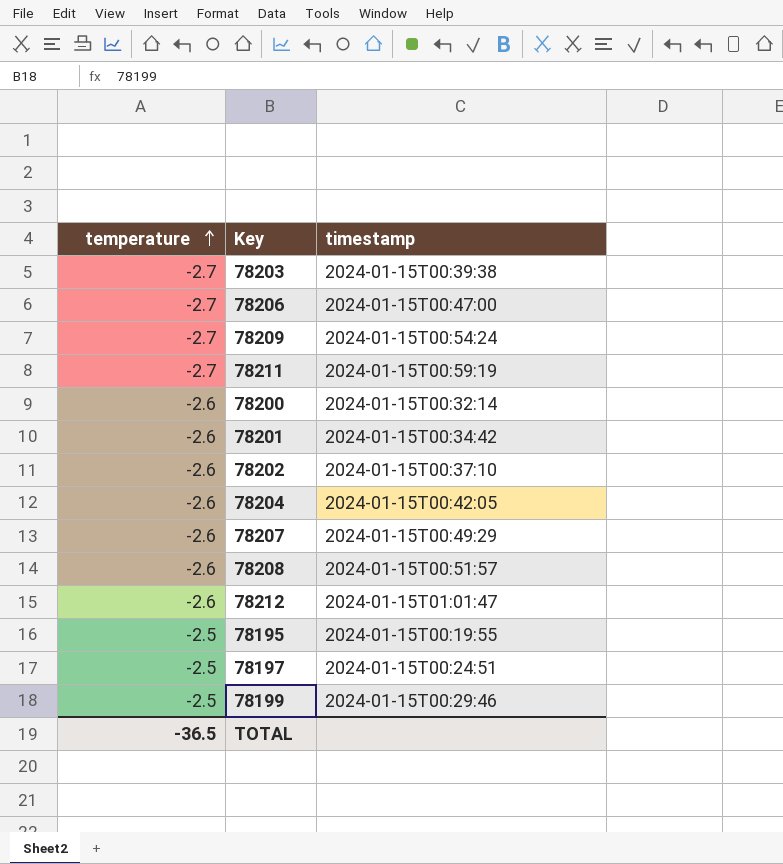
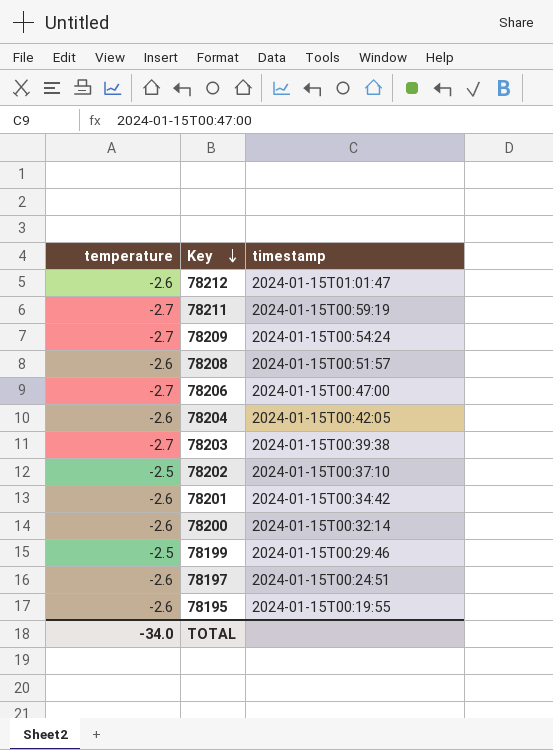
row order: temperature ascending -> Key descending
row 78207: -2.6 | 2024-01-15T00:49:29 -> none
78202 | temperature: -2.6 -> -2.5
78197 | temperature: -2.5 -> -2.6
78195 | temperature: -2.5 -> -2.6
TOTAL | temperature: -36.5 -> -34.0

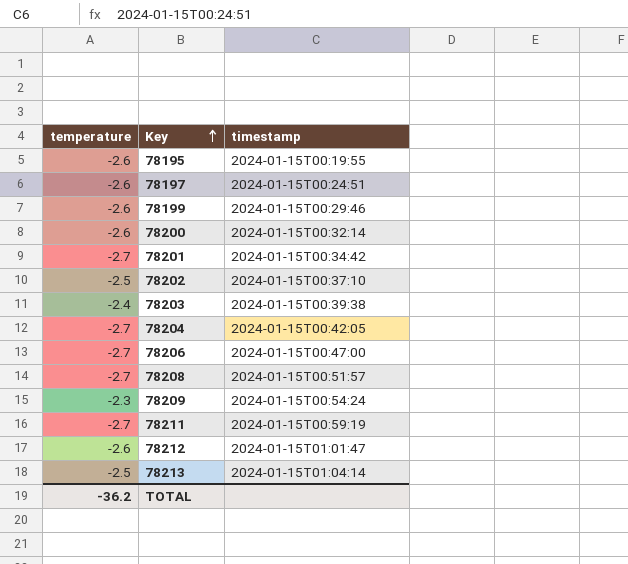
row order: Key descending -> Key ascending
78199 | temperature: -2.5 -> -2.6
78201 | temperature: -2.6 -> -2.7
78203 | temperature: -2.7 -> -2.4
78204 | temperature: -2.6 -> -2.7
78208 | temperature: -2.6 -> -2.7
78209 | temperature: -2.7 -> -2.3
row 78213: none -> -2.5 | 2024-01-15T01:04:14
TOTAL | temperature: -34.0 -> -36.2

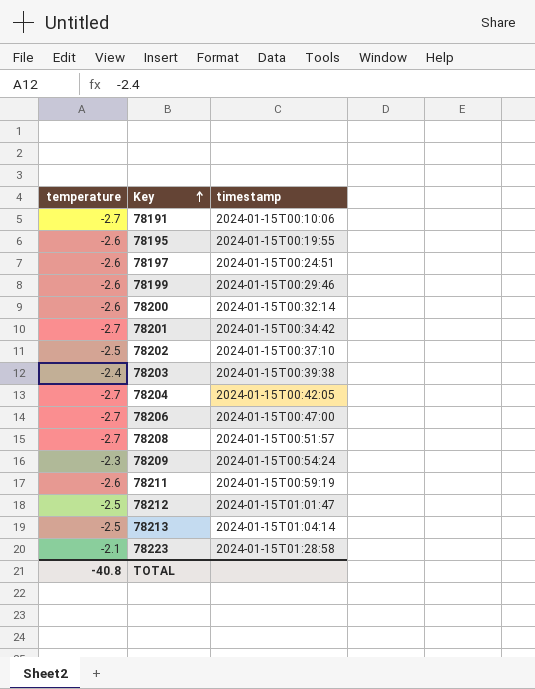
row 78191: none -> -2.7 | 2024-01-15T00:10:06
78211 | temperature: -2.7 -> -2.6
78212 | temperature: -2.6 -> -2.5
row 78223: none -> -2.1 | 2024-01-15T01:28:58
TOTAL | temperature: -36.2 -> -40.8

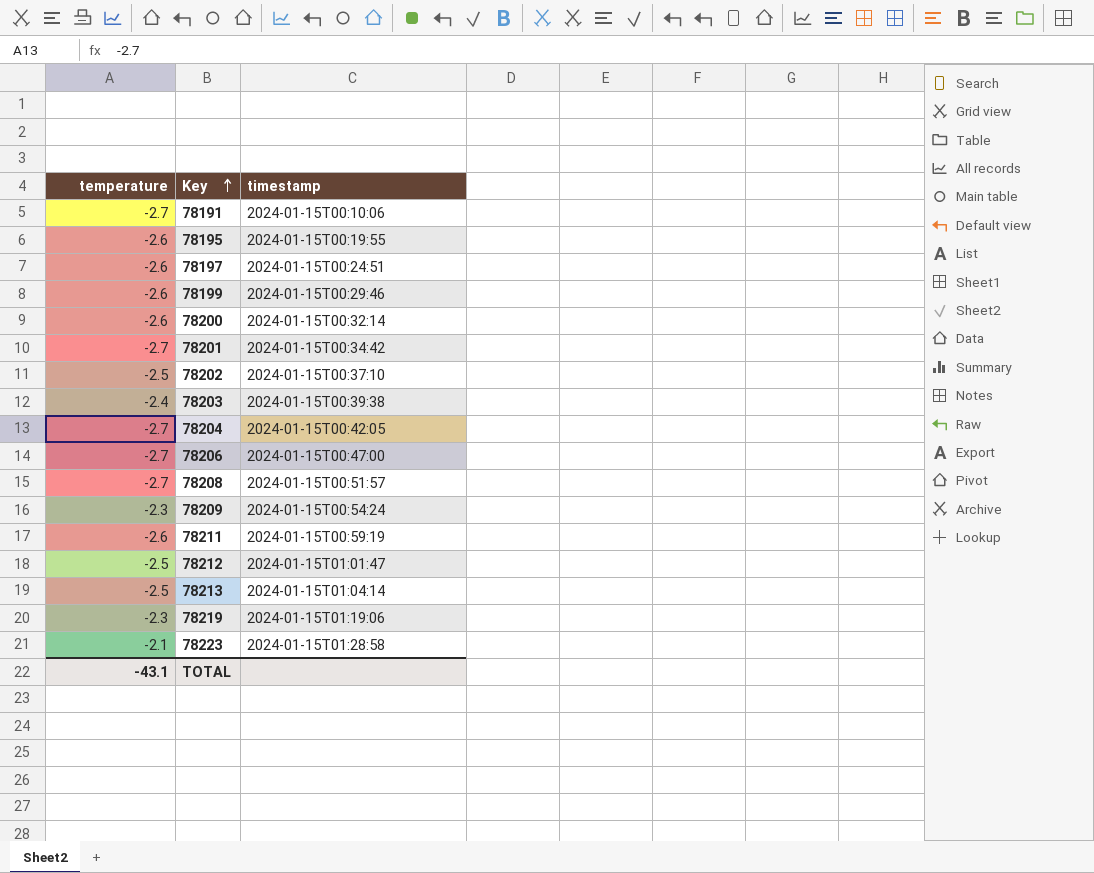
row 78219: none -> -2.3 | 2024-01-15T01:19:06
TOTAL | temperature: -40.8 -> -43.1

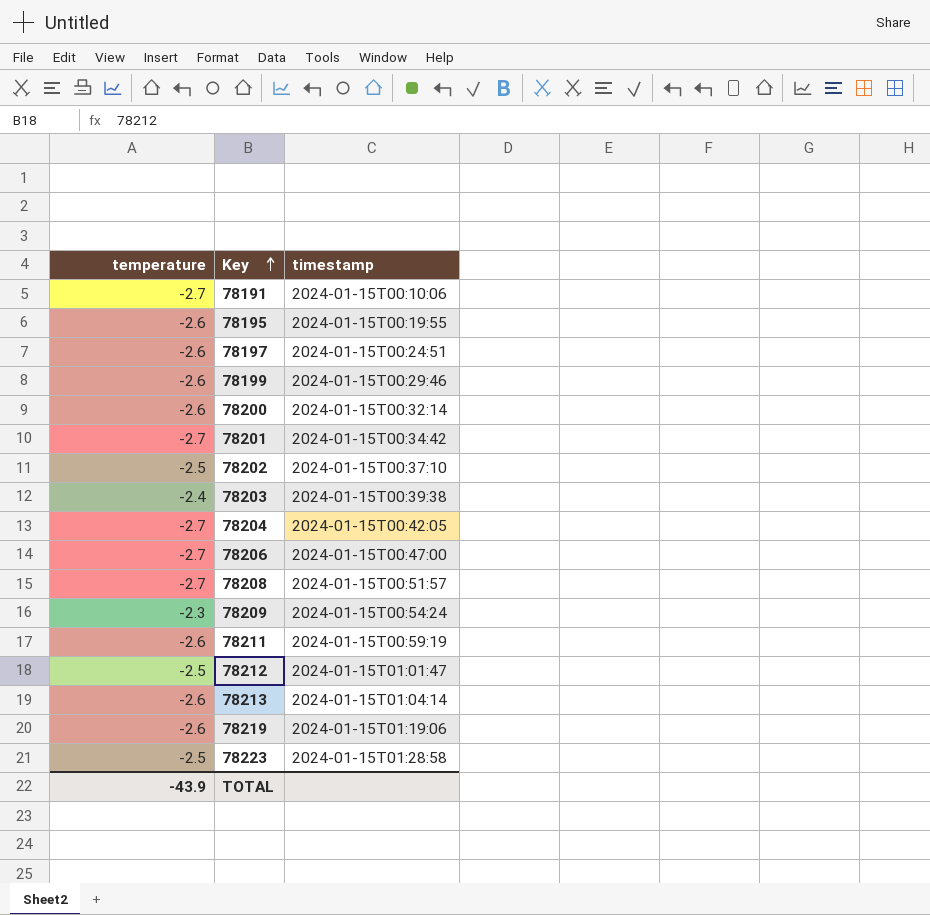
78213 | temperature: -2.5 -> -2.6
78219 | temperature: -2.3 -> -2.6
78223 | temperature: -2.1 -> -2.5
TOTAL | temperature: -43.1 -> -43.9

